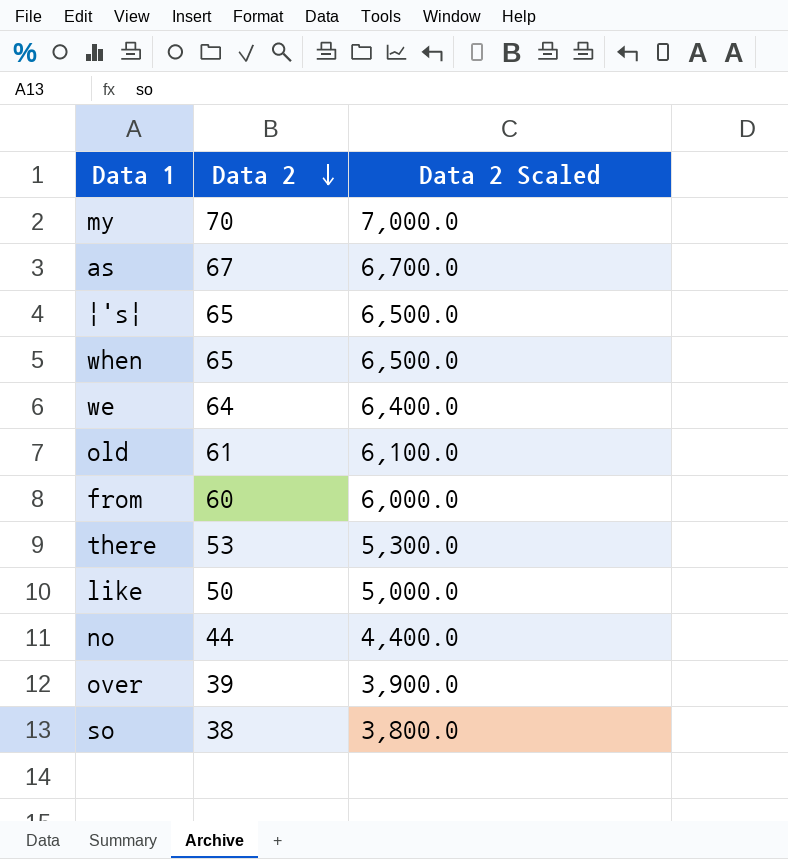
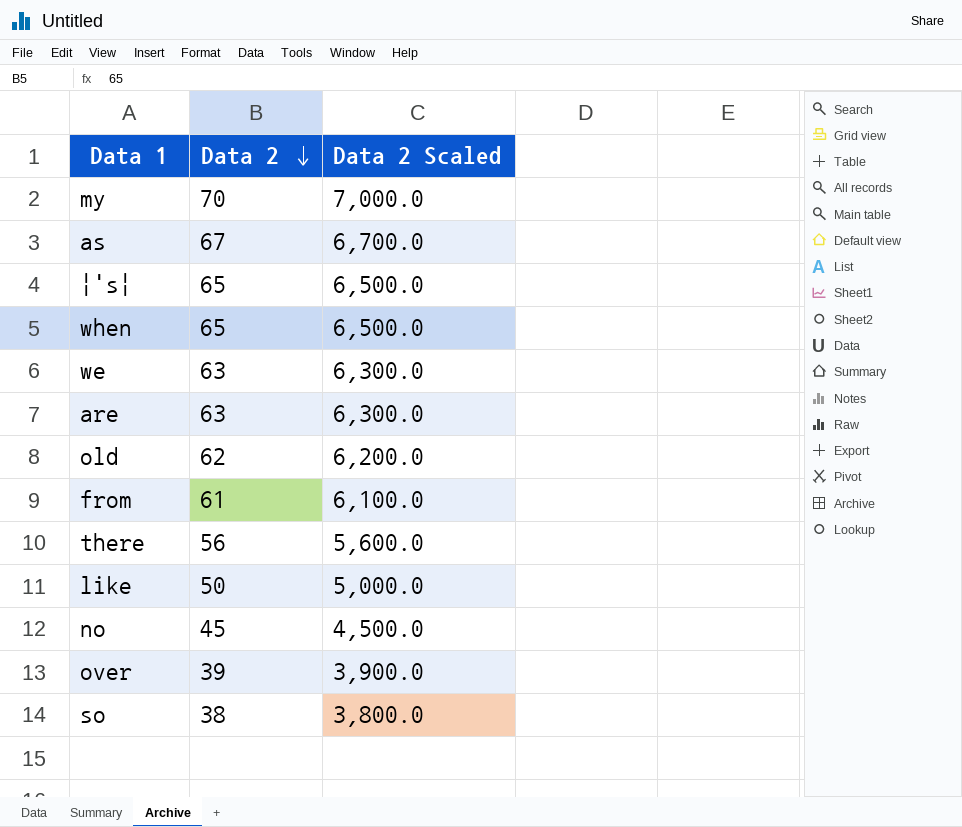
we | Data 2: 64 -> 63
we | Data 2 Scaled: 6,400.0 -> 6,300.0
row are: none -> 63 | 6,300.0
old | Data 2: 61 -> 62
old | Data 2 Scaled: 6,100.0 -> 6,200.0
from | Data 2: 60 -> 61
from | Data 2 Scaled: 6,000.0 -> 6,100.0
there | Data 2: 53 -> 56
there | Data 2 Scaled: 5,300.0 -> 5,600.0
no | Data 2: 44 -> 45
no | Data 2 Scaled: 4,400.0 -> 4,500.0

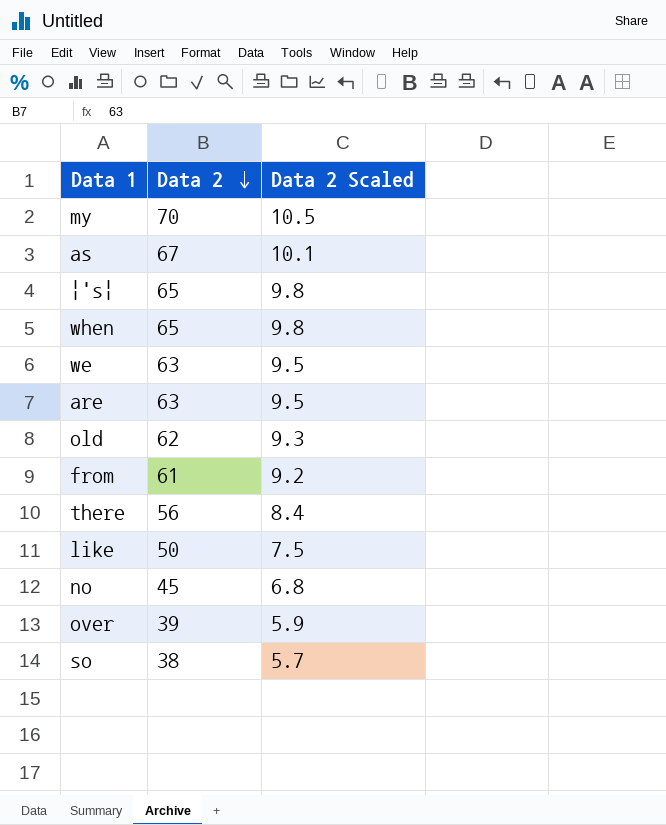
column Data 2 Scaled | formula: [Data 2] * 100 -> [Data 2] * 0.15

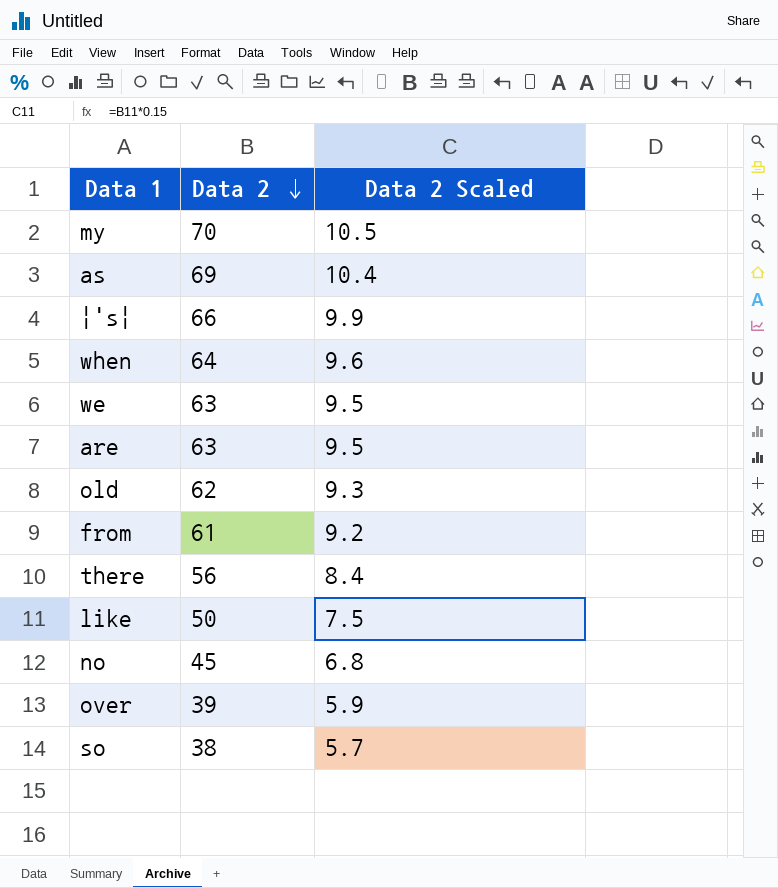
as | Data 2: 67 -> 69
as | Data 2 Scaled: 10.1 -> 10.4
|'s| | Data 2: 65 -> 66
|'s| | Data 2 Scaled: 9.8 -> 9.9
when | Data 2: 65 -> 64
when | Data 2 Scaled: 9.8 -> 9.6

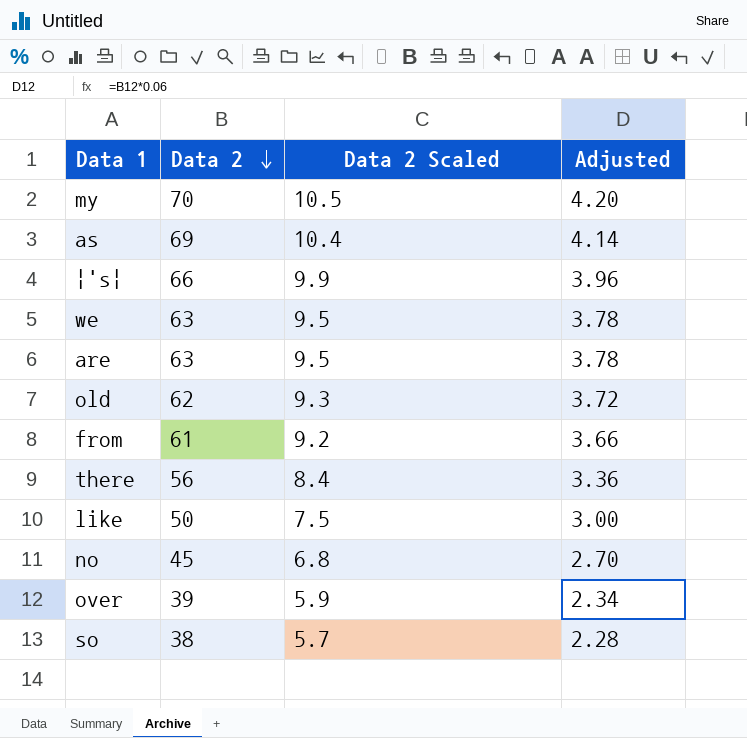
column Adjusted | formula: none -> [Data 2] * 0.06
row when: 64 | 9.6 -> none

